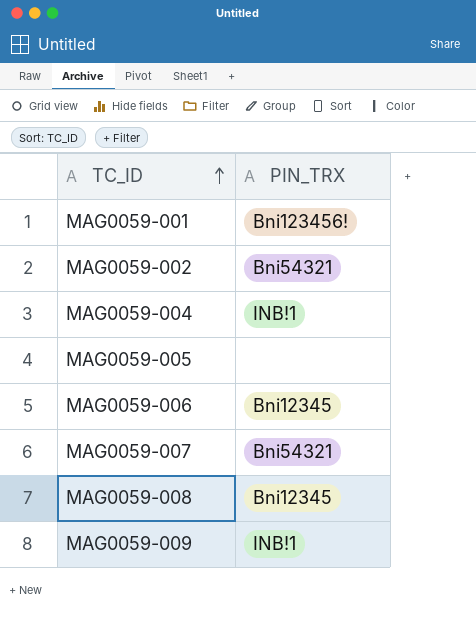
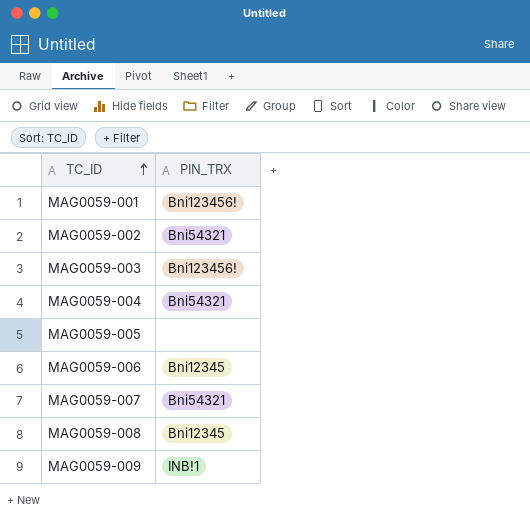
row MAG0059-003: none -> Bni123456!
MAG0059-004 | PIN_TRX: INB!1 -> Bni54321

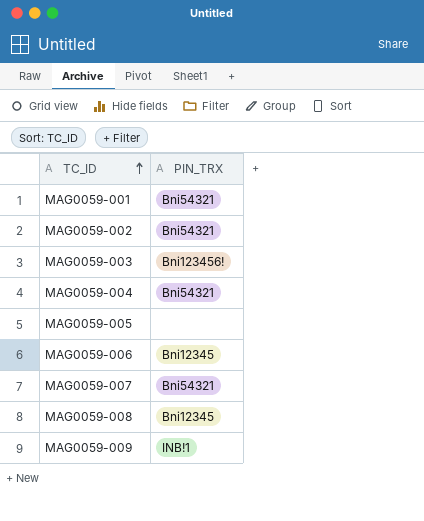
MAG0059-001 | PIN_TRX: Bni123456! -> Bni54321

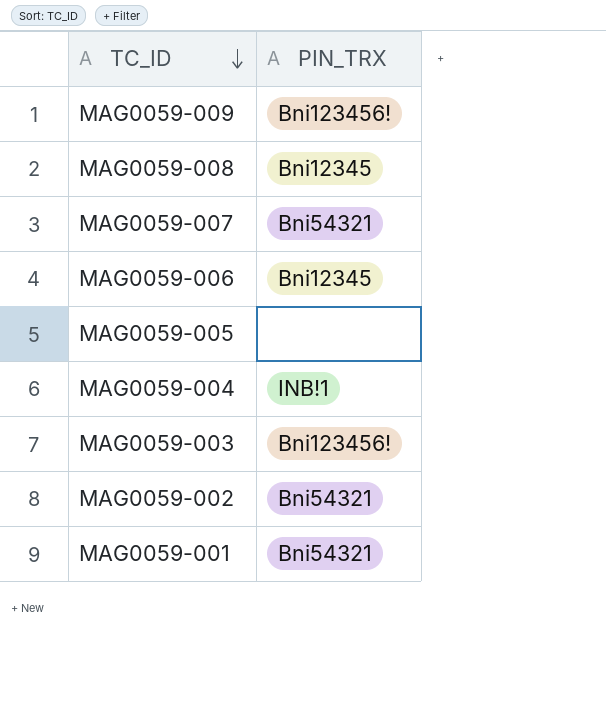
row order: TC_ID ascending -> TC_ID descending
MAG0059-009 | PIN_TRX: INB!1 -> Bni123456!
MAG0059-004 | PIN_TRX: Bni54321 -> INB!1

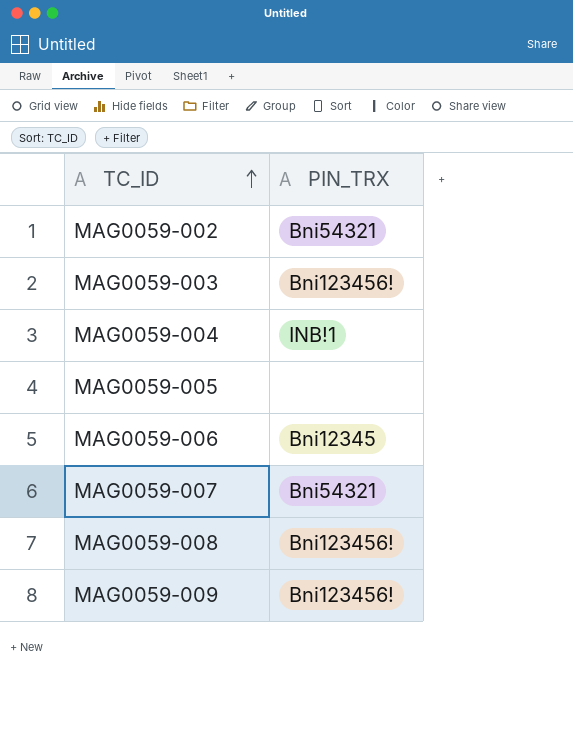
row order: TC_ID descending -> TC_ID ascending
row MAG0059-001: Bni54321 -> none
MAG0059-008 | PIN_TRX: Bni12345 -> Bni123456!

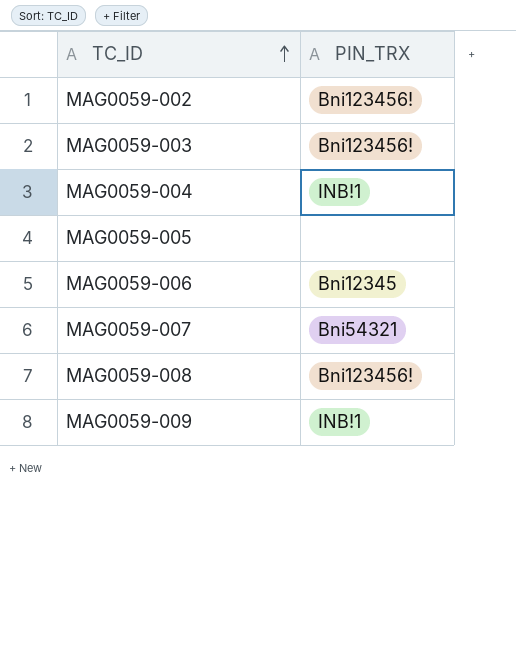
MAG0059-002 | PIN_TRX: Bni54321 -> Bni123456!
MAG0059-009 | PIN_TRX: Bni123456! -> INB!1

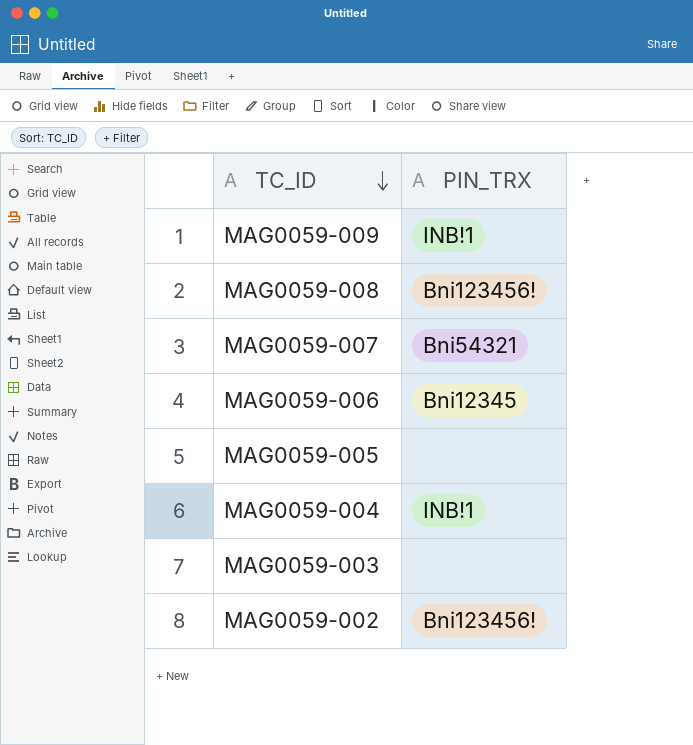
row order: TC_ID ascending -> TC_ID descending
MAG0059-003 | PIN_TRX: Bni123456! -> none

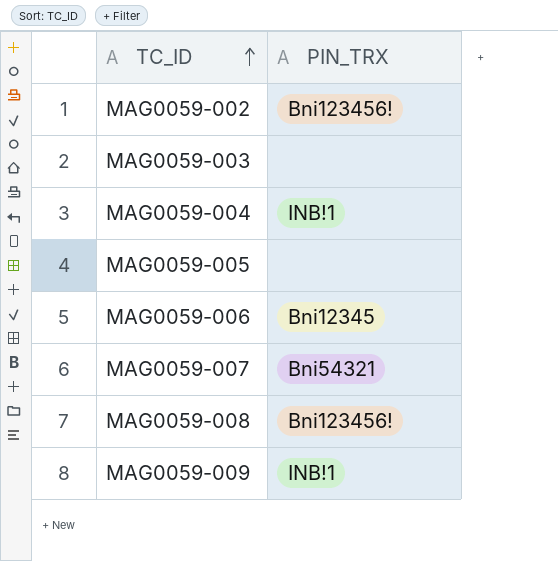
row order: TC_ID descending -> TC_ID ascending

